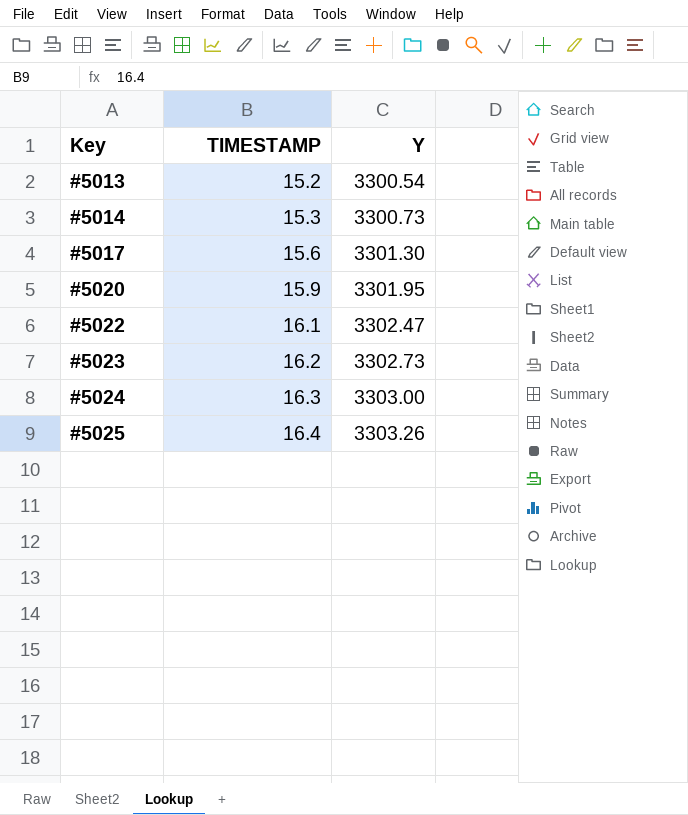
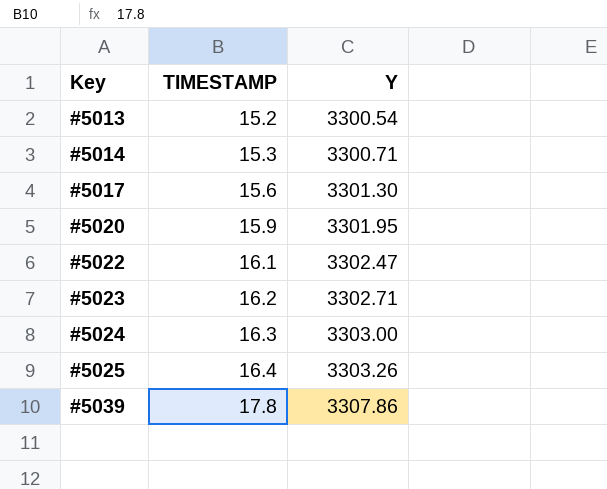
#5014 | Y: 3300.73 -> 3300.71
#5023 | Y: 3302.73 -> 3302.71
row #5039: none -> 17.8 | 3307.86

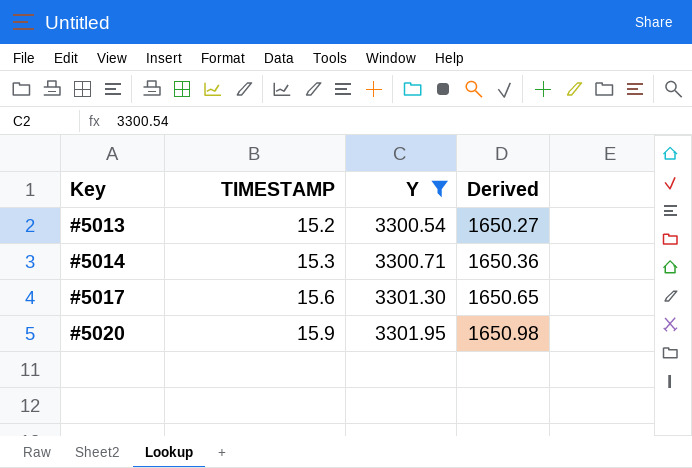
filter: none -> Y <= 3301.95
column Derived | formula: none -> [Y] * 0.5

